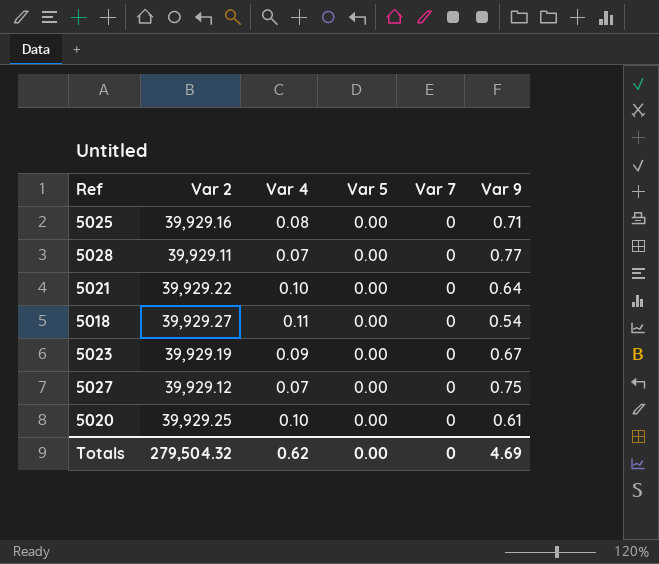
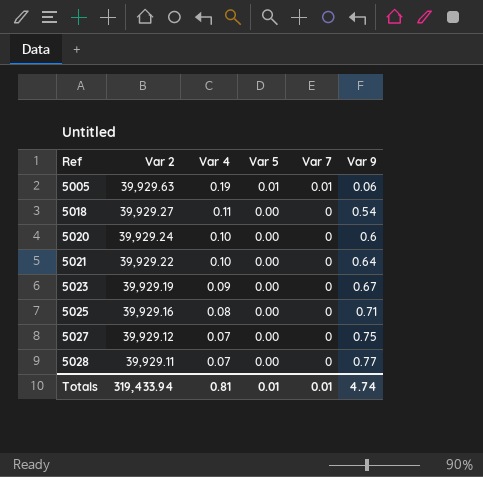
row order: none -> Ref ascending
row 5005: none -> 39,929.63 | 0.19 | 0.01 | 0.01 | 0.06
5020 | Var 2: 39,929.25 -> 39,929.24
5020 | Var 9: 0.61 -> 0.6
Totals | Var 2: 279,504.32 -> 319,433.94
Totals | Var 4: 0.62 -> 0.81
Totals | Var 5: 0.00 -> 0.01
Totals | Var 7: 0 -> 0.01
Totals | Var 9: 4.69 -> 4.74

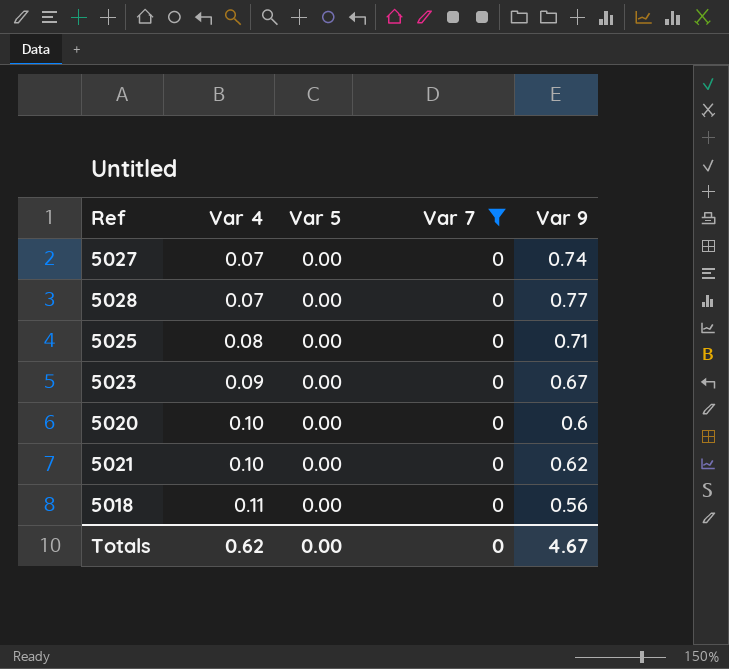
filter: none -> Var 7 = 0
row order: Ref ascending -> Var 4 ascending
column Var 2 | position: 2 -> none
5027 | Var 9: 0.75 -> 0.74
5021 | Var 9: 0.64 -> 0.62
5018 | Var 9: 0.54 -> 0.56
Totals | Var 4: 0.81 -> 0.62
Totals | Var 5: 0.01 -> 0.00
Totals | Var 7: 0.01 -> 0
Totals | Var 9: 4.74 -> 4.67

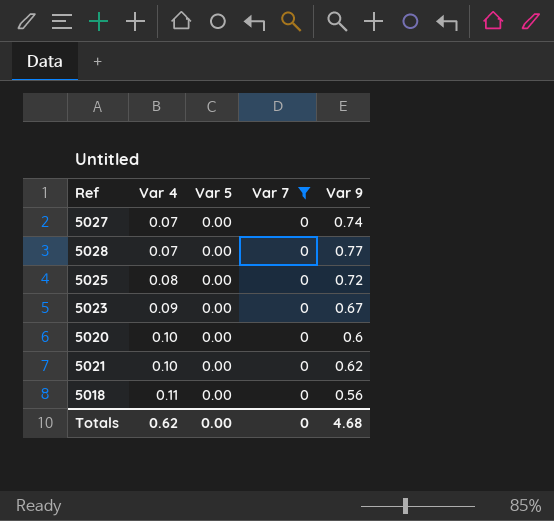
5025 | Var 9: 0.71 -> 0.72
Totals | Var 9: 4.67 -> 4.68

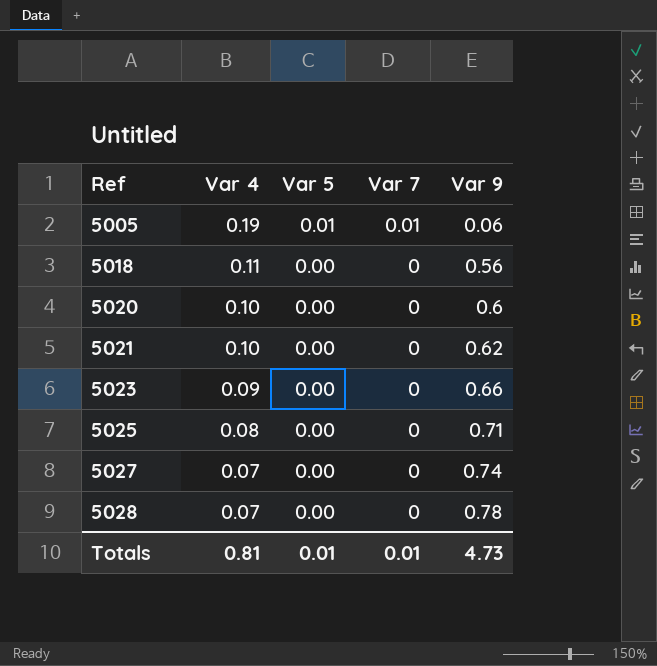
filter: Var 7 = 0 -> none
row order: Var 4 ascending -> Ref ascending
5023 | Var 9: 0.67 -> 0.66
5025 | Var 9: 0.72 -> 0.71
5028 | Var 9: 0.77 -> 0.78
Totals | Var 4: 0.62 -> 0.81
Totals | Var 5: 0.00 -> 0.01
Totals | Var 7: 0 -> 0.01
Totals | Var 9: 4.68 -> 4.73

